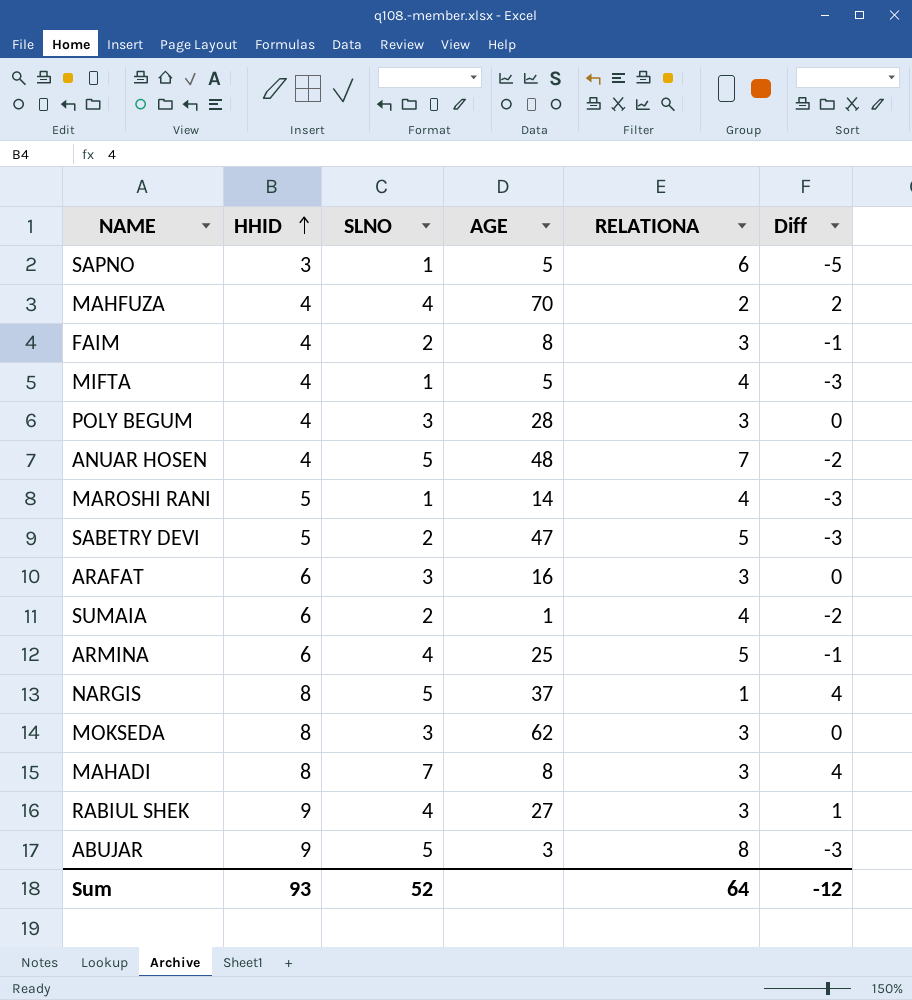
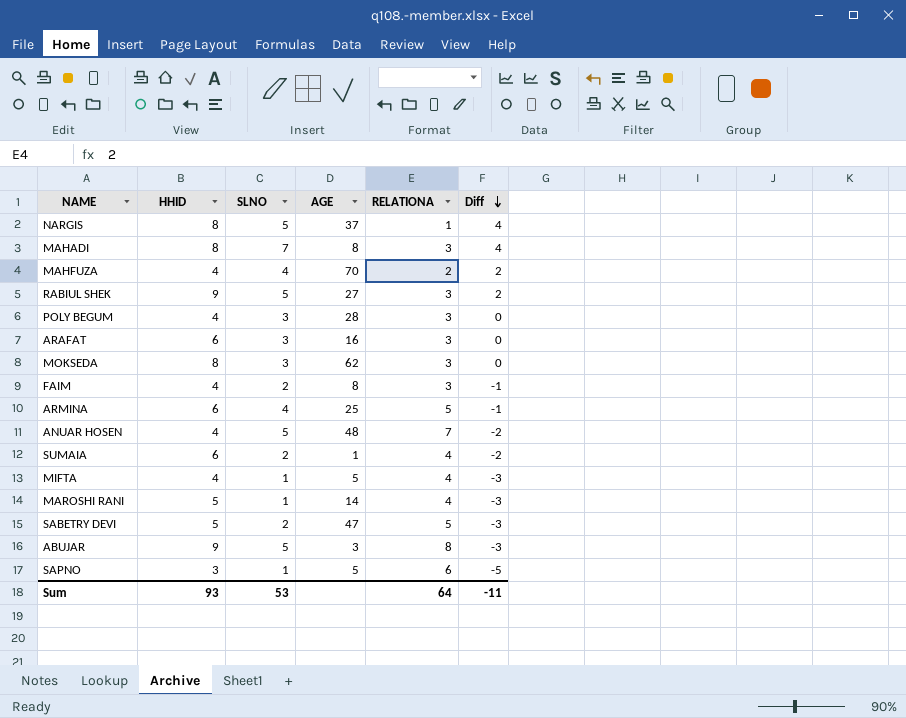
row order: HHID ascending -> Diff descending
RABIUL SHEK | SLNO: 4 -> 5
RABIUL SHEK | Diff: 1 -> 2
Sum | SLNO: 52 -> 53
Sum | Diff: -12 -> -11

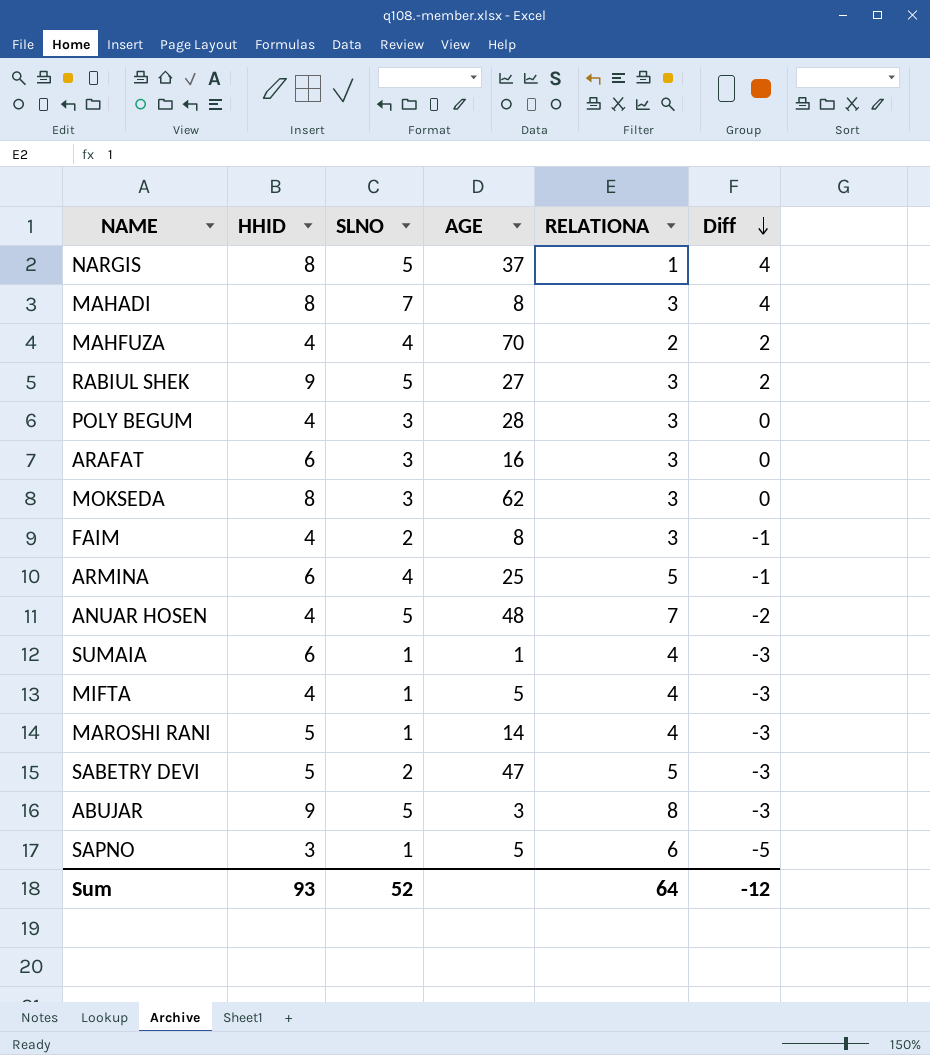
SUMAIA | SLNO: 2 -> 1
SUMAIA | Diff: -2 -> -3
Sum | SLNO: 53 -> 52
Sum | Diff: -11 -> -12

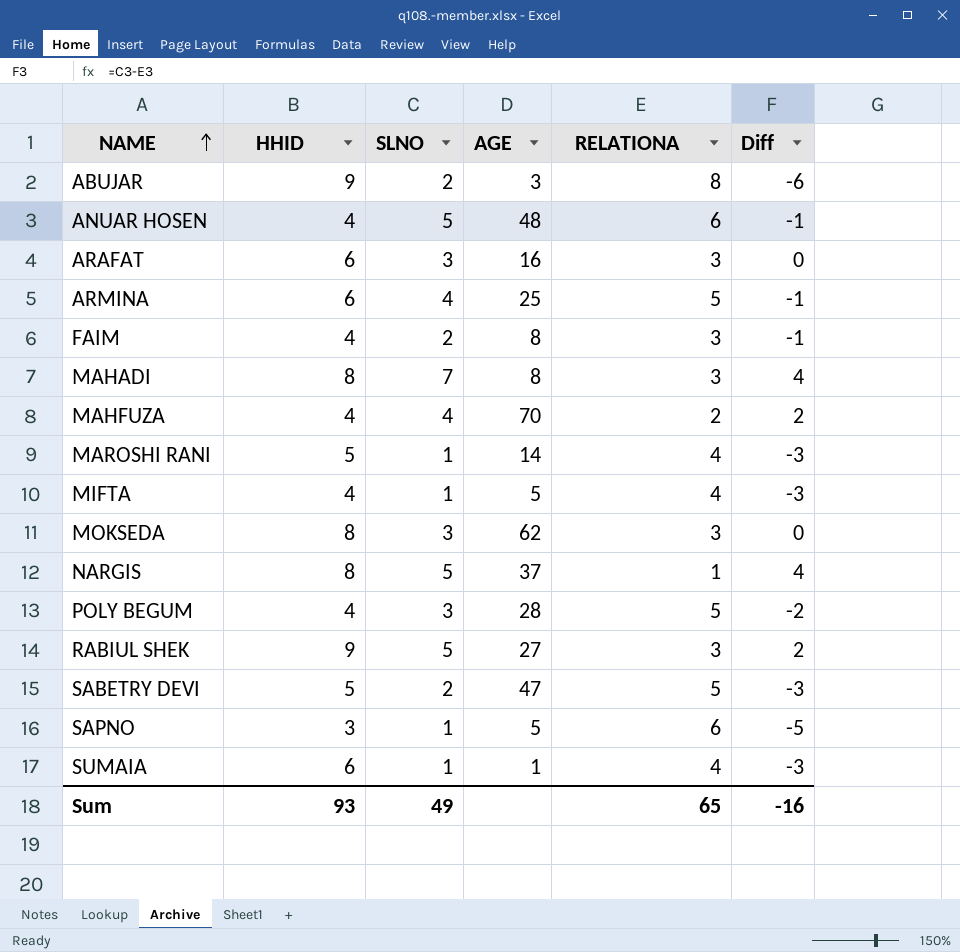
row order: Diff descending -> NAME ascending
ABUJAR | SLNO: 5 -> 2
ABUJAR | Diff: -3 -> -6
ANUAR HOSEN | RELATIONA: 7 -> 6
ANUAR HOSEN | Diff: -2 -> -1
POLY BEGUM | RELATIONA: 3 -> 5
POLY BEGUM | Diff: 0 -> -2
Sum | SLNO: 52 -> 49
Sum | RELATIONA: 64 -> 65
Sum | Diff: -12 -> -16

